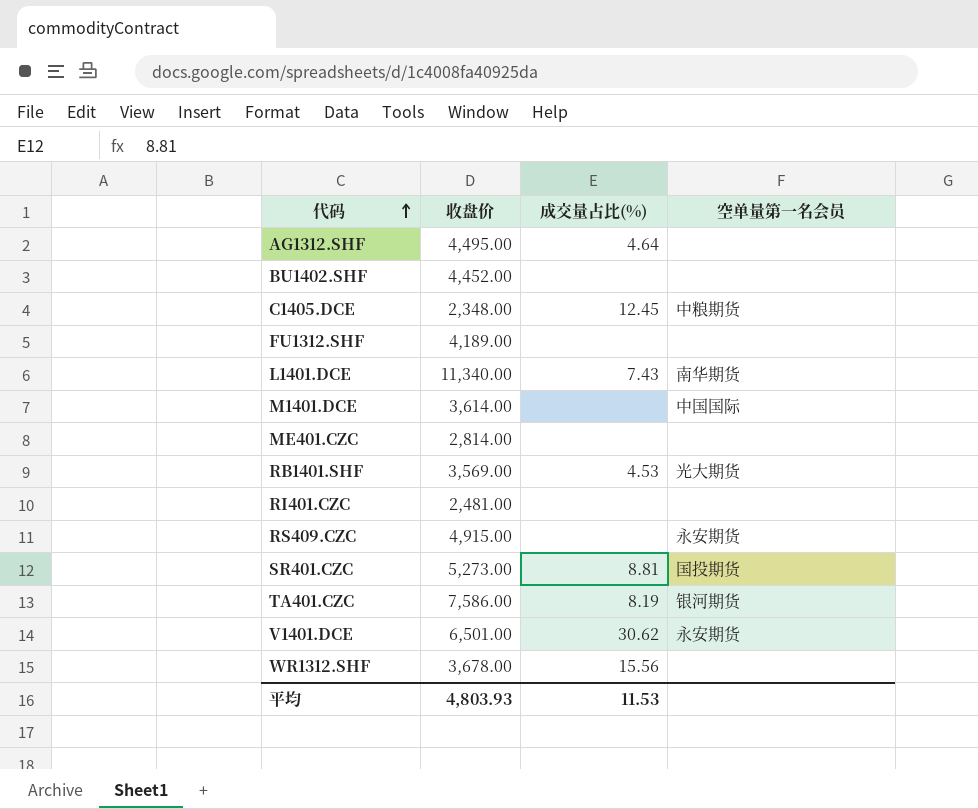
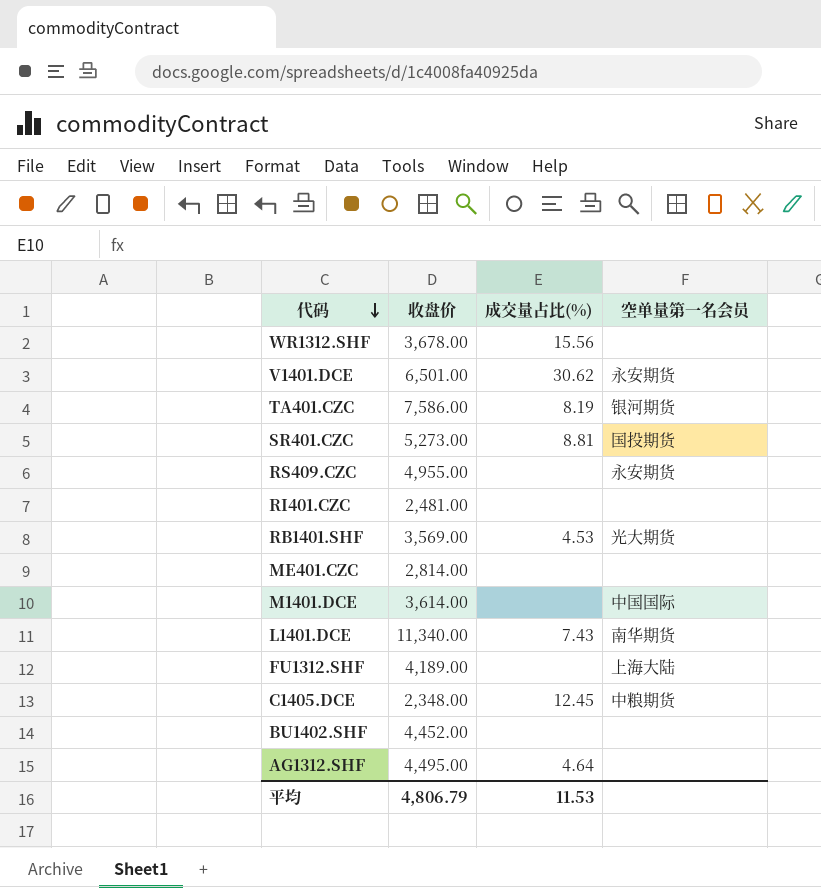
row order: 代码 ascending -> 代码 descending
RS409.CZC | 收盘价: 4,915.00 -> 4,955.00
FU1312.SHF | 空单量第一名会员: none -> 上海大陆
平均 | 收盘价: 4,803.93 -> 4,806.79

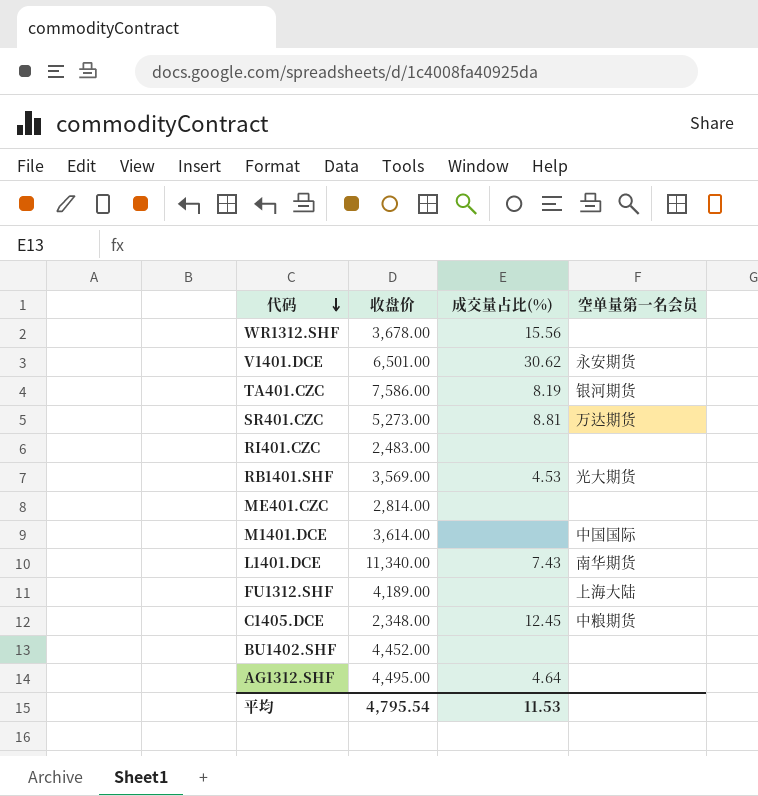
row RS409.CZC: 4,955.00 | none | 永安期货 -> none
SR401.CZC | 空单量第一名会员: 国投期货 -> 万达期货
RI401.CZC | 收盘价: 2,481.00 -> 2,483.00
平均 | 收盘价: 4,806.79 -> 4,795.54

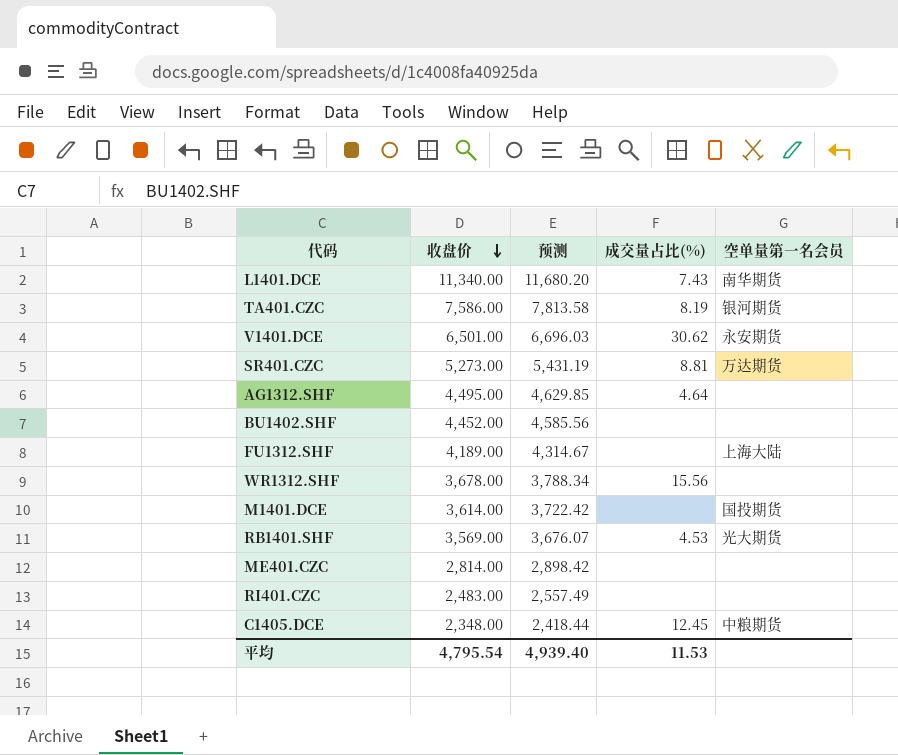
row order: 代码 descending -> 收盘价 descending
column 预测 | formula: none -> [收盘价] * 1.03
M1401.DCE | 空单量第一名会员: 中国国际 -> 国投期货

